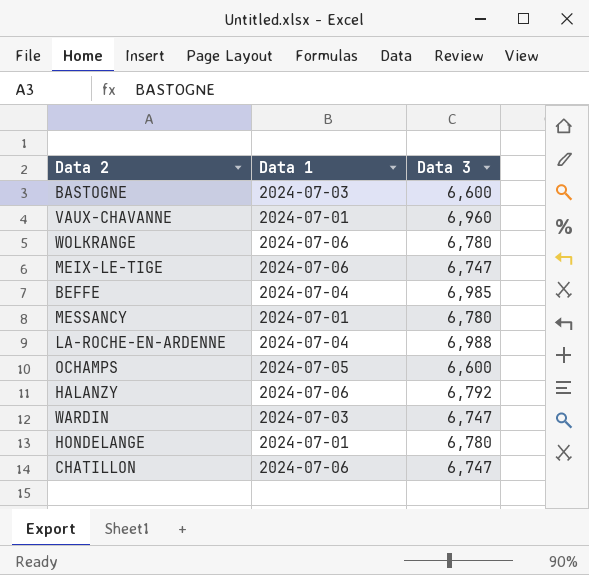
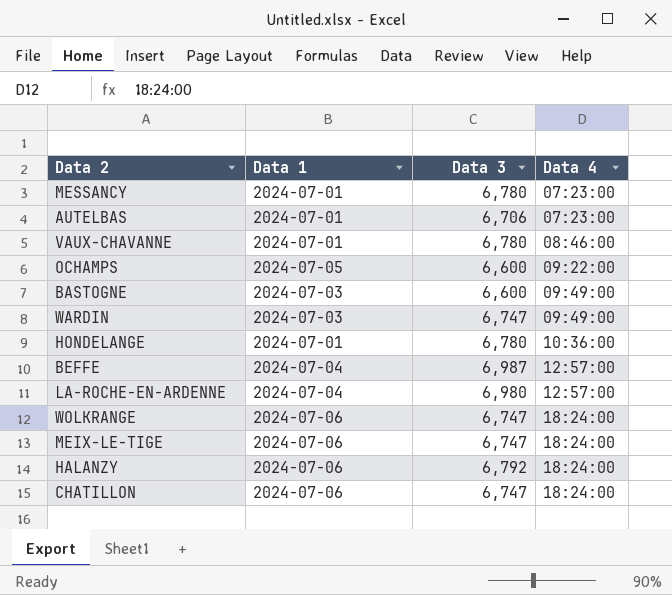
row order: none -> Data 4 ascending
column Data 4 | position: none -> 4
row AUTELBAS: none -> 2024-07-01 | 6,706 | 07:23:00
VAUX-CHAVANNE | Data 3: 6,960 -> 6,780
BEFFE | Data 3: 6,985 -> 6,987
LA-ROCHE-EN-ARDENNE | Data 3: 6,988 -> 6,980
WOLKRANGE | Data 3: 6,780 -> 6,747

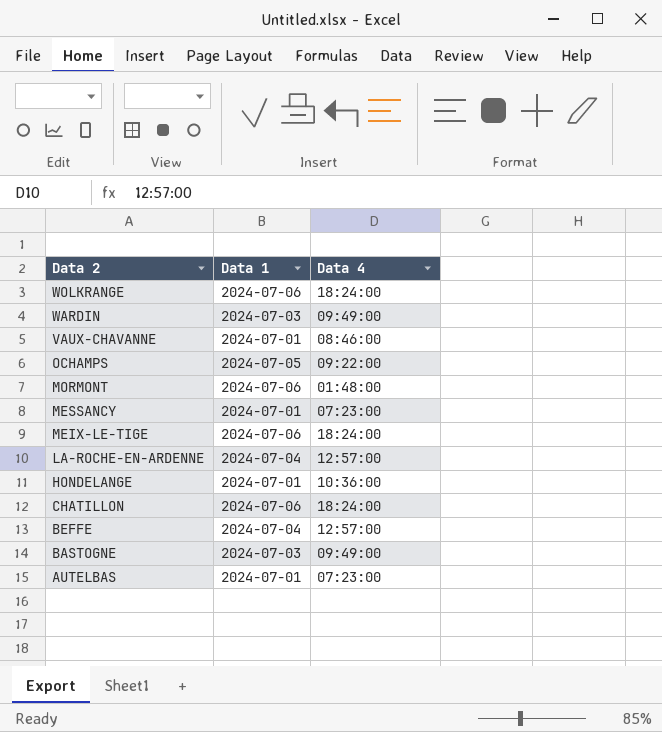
row order: Data 4 ascending -> Data 2 descending
column Data 3 | position: 3 -> none
row HALANZY: 2024-07-06 | 6,792 | 18:24:00 -> none
row MORMONT: none -> 2024-07-06 | 01:48:00

